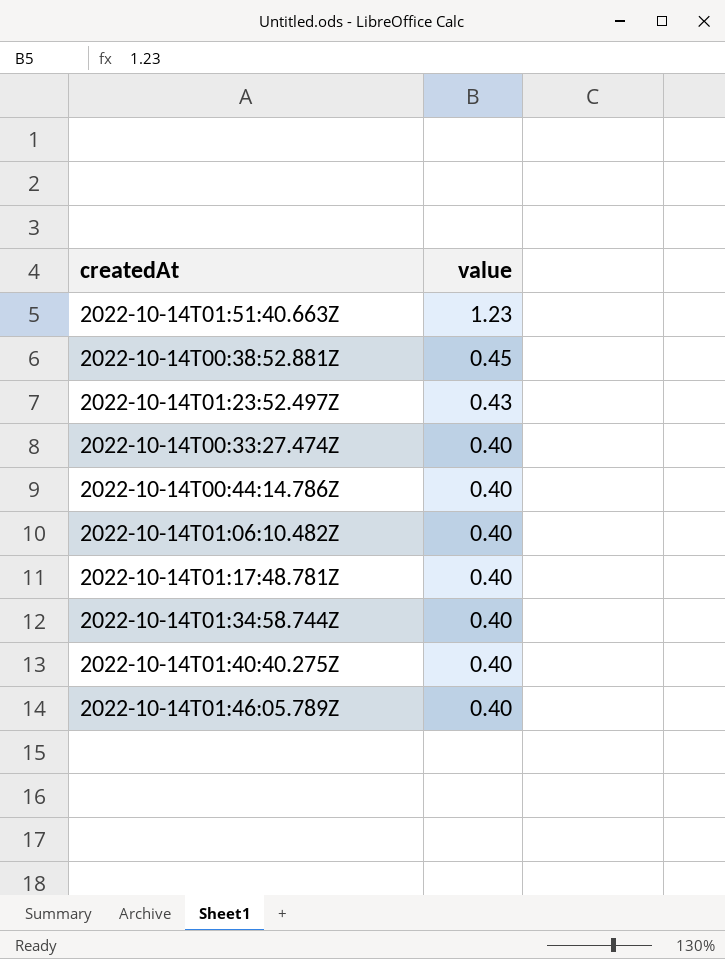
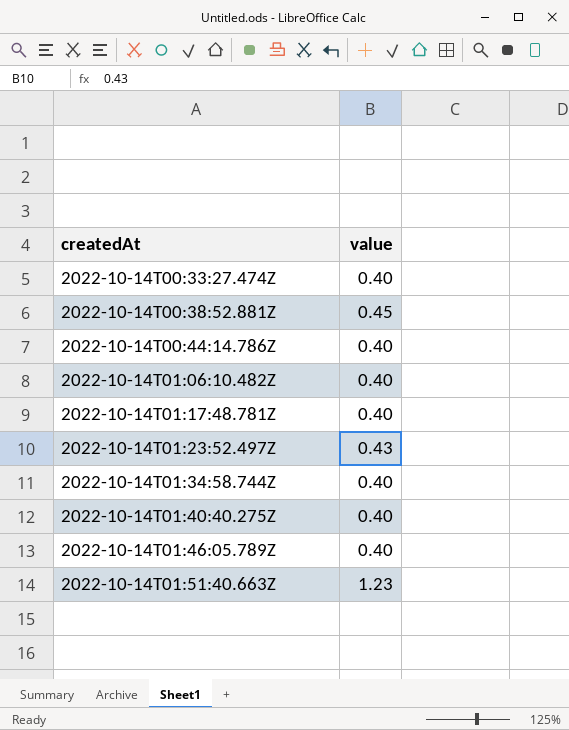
row order: value descending -> createdAt ascending

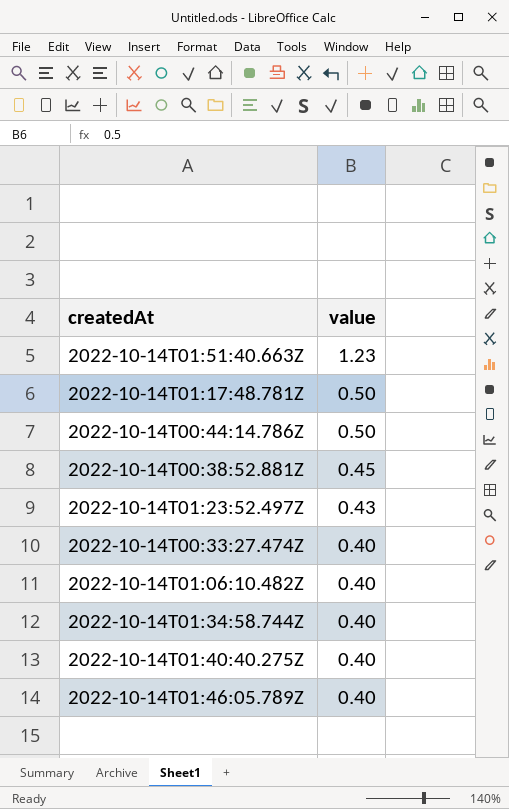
row order: createdAt ascending -> value descending
2022-10-14T01:17:48.781Z | value: 0.40 -> 0.50
2022-10-14T00:44:14.786Z | value: 0.40 -> 0.50

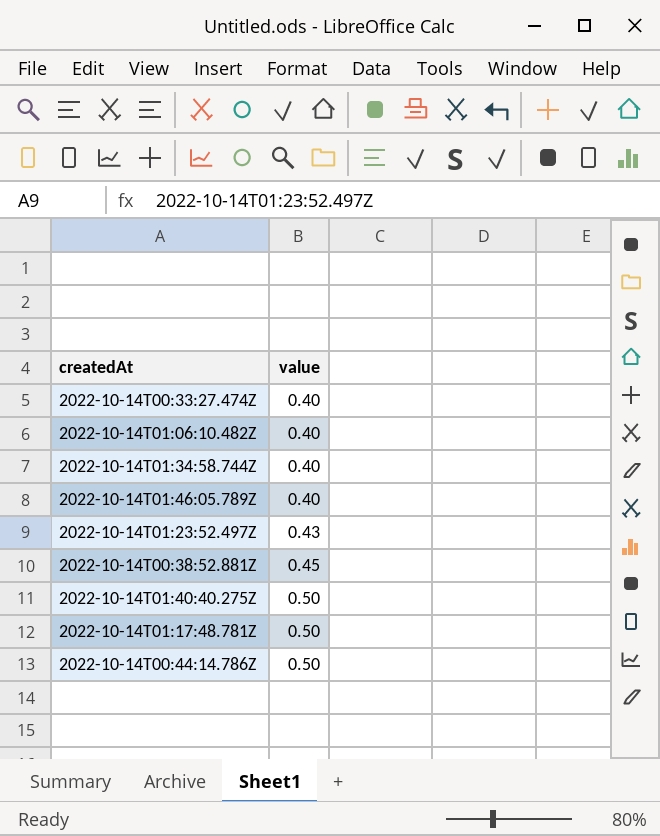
row order: value descending -> value ascending
row 2022-10-14T01:51:40.663Z: 1.23 -> none
2022-10-14T01:40:40.275Z | value: 0.40 -> 0.50

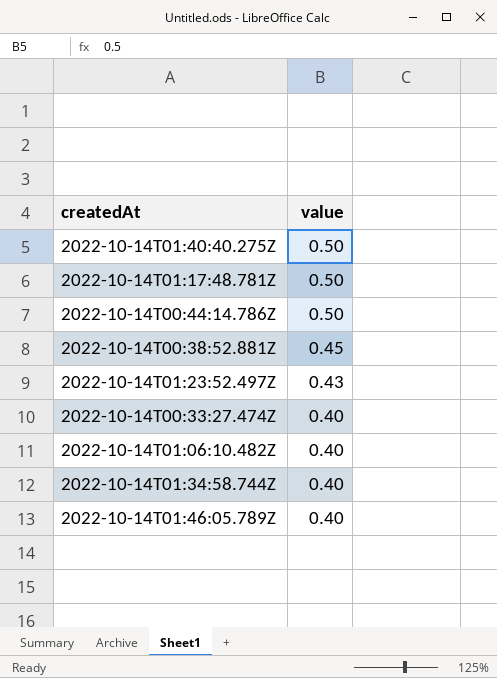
row order: value ascending -> value descending

